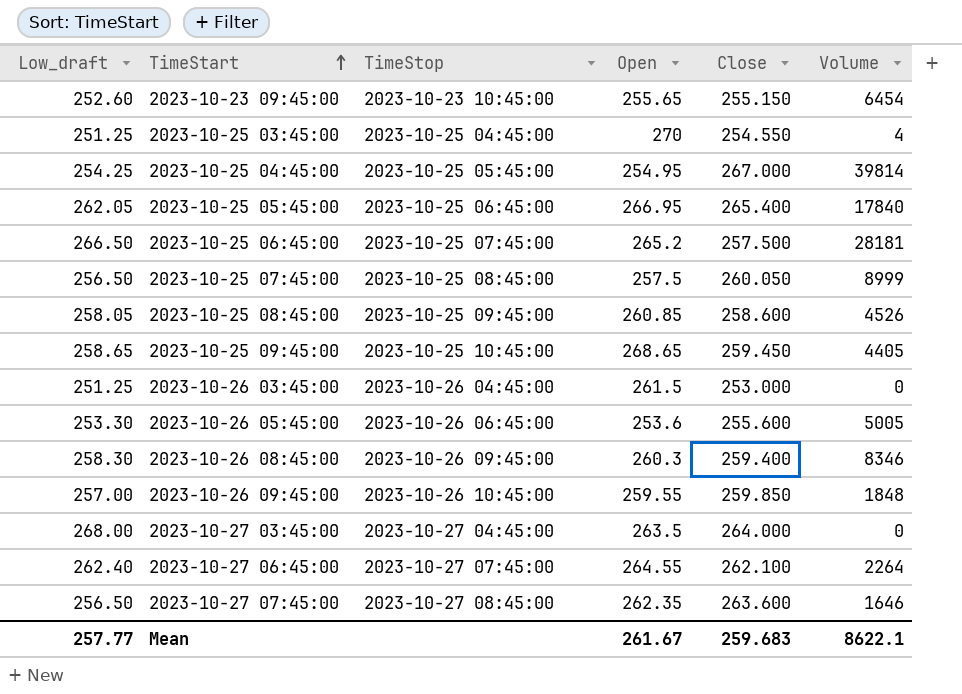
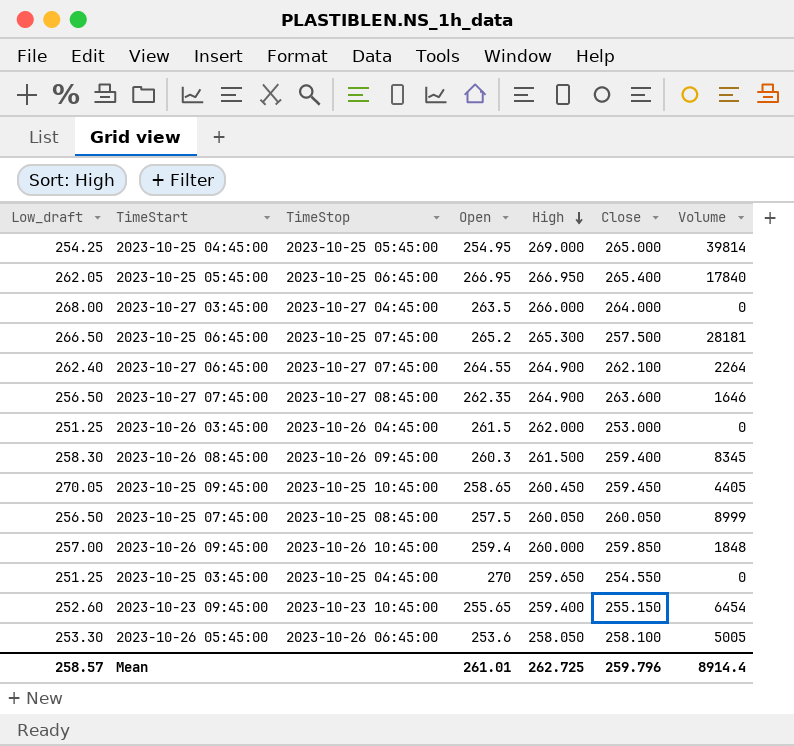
row order: TimeStart ascending -> High descending
column High | position: none -> 5
row 2023-10-25 08:45:00: 258.05 | 2023-10-25 09:45:00 | 260.85 | 258.600 | 4526 -> none
2023-10-25 04:45:00 | Close: 267.000 -> 265.000
2023-10-26 08:45:00 | Volume: 8346 -> 8345
2023-10-25 09:45:00 | Low_draft: 258.65 -> 270.05
2023-10-25 09:45:00 | Open: 268.65 -> 258.65
2023-10-26 09:45:00 | Open: 259.55 -> 259.4
2023-10-25 03:45:00 | Volume: 4 -> 0
2023-10-26 05:45:00 | Close: 255.600 -> 258.100
Mean | Low_draft: 257.77 -> 258.57
Mean | Open: 261.67 -> 261.01
Mean | Close: 259.683 -> 259.796
Mean | Volume: 8622.1 -> 8914.4

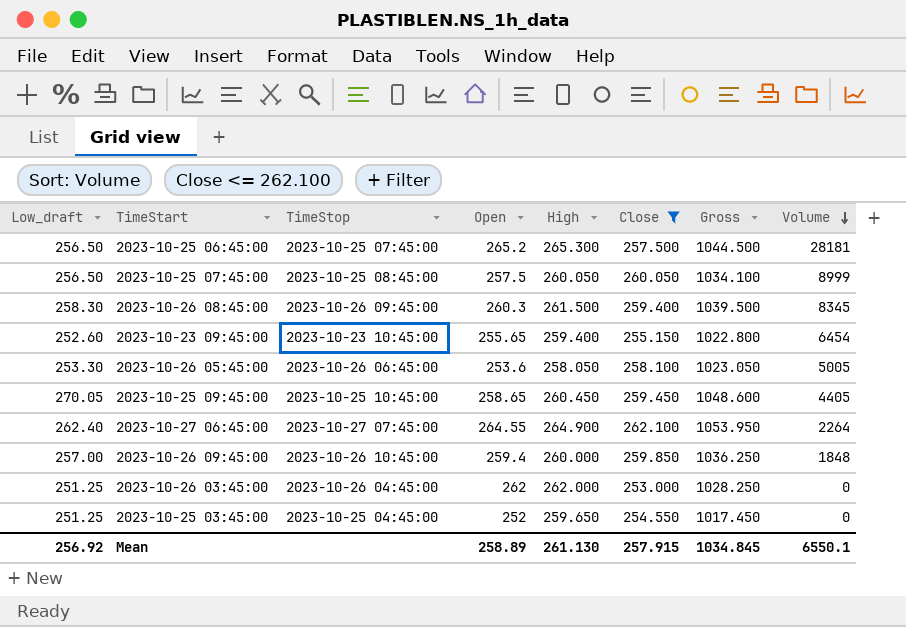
filter: none -> Close <= 262.100
row order: High descending -> Volume descending
column Gross | formula: none -> [Low_draft] + [Open] + [High] + [Close]
2023-10-25 06:45:00 | Low_draft: 266.50 -> 256.50
2023-10-26 03:45:00 | Open: 261.5 -> 262
2023-10-25 03:45:00 | Open: 270 -> 252
Mean | Low_draft: 258.57 -> 256.92
Mean | Open: 261.01 -> 258.89
Mean | High: 262.725 -> 261.130
Mean | Close: 259.796 -> 257.915
Mean | Volume: 8914.4 -> 6550.1

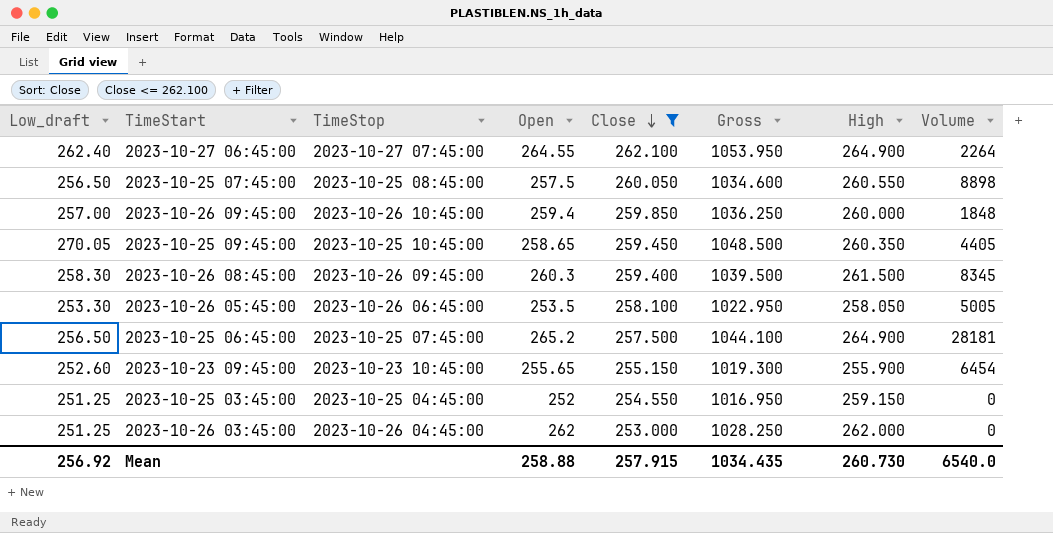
row order: Volume descending -> Close descending
column High | position: 5 -> 7
2023-10-25 07:45:00 | Gross: 1034.100 -> 1034.600
2023-10-25 07:45:00 | High: 260.050 -> 260.550
2023-10-25 07:45:00 | Volume: 8999 -> 8898
2023-10-25 09:45:00 | Gross: 1048.600 -> 1048.500
2023-10-25 09:45:00 | High: 260.450 -> 260.350
2023-10-26 05:45:00 | Open: 253.6 -> 253.5
2023-10-26 05:45:00 | Gross: 1023.050 -> 1022.950
2023-10-25 06:45:00 | Gross: 1044.500 -> 1044.100
2023-10-25 06:45:00 | High: 265.300 -> 264.900
2023-10-23 09:45:00 | Gross: 1022.800 -> 1019.300
2023-10-23 09:45:00 | High: 259.400 -> 255.900
2023-10-25 03:45:00 | Gross: 1017.450 -> 1016.950
2023-10-25 03:45:00 | High: 259.650 -> 259.150
Mean | Open: 258.89 -> 258.88
Mean | Gross: 1034.845 -> 1034.435
Mean | High: 261.130 -> 260.730
Mean | Volume: 6550.1 -> 6540.0

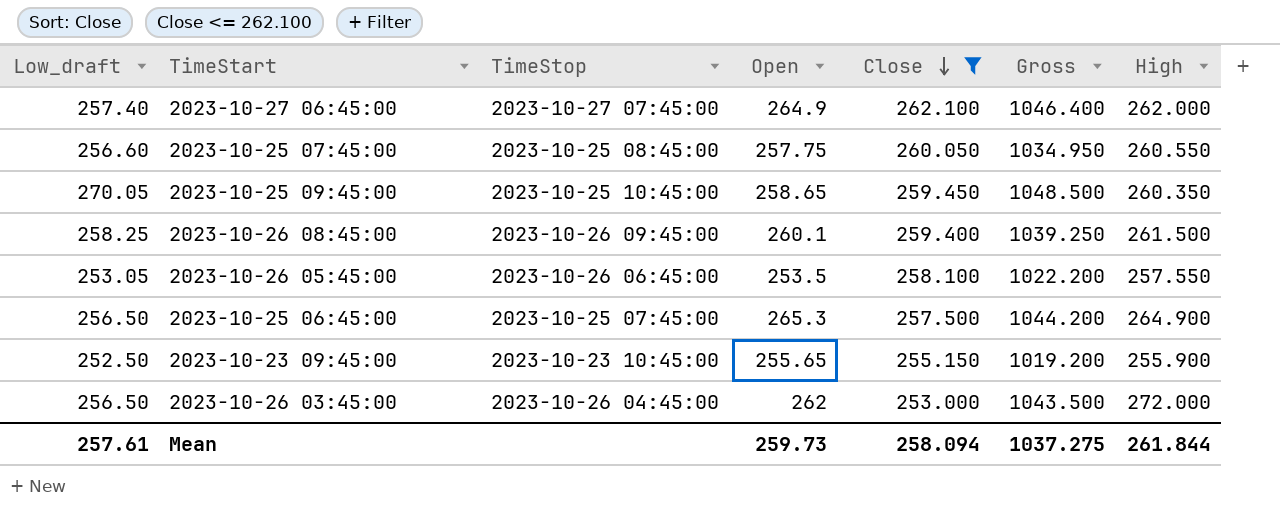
column Volume | position: 8 -> none
row 2023-10-26 09:45:00: 257.00 | 2023-10-26 10:45:00 | 259.4 | 259.850 | 1036.250 | 260.000 | 1848 -> none
row 2023-10-25 03:45:00: 251.25 | 2023-10-25 04:45:00 | 252 | 254.550 | 1016.950 | 259.150 | 0 -> none
2023-10-27 06:45:00 | Low_draft: 262.40 -> 257.40
2023-10-27 06:45:00 | Open: 264.55 -> 264.9
2023-10-27 06:45:00 | Gross: 1053.950 -> 1046.400
2023-10-27 06:45:00 | High: 264.900 -> 262.000
2023-10-25 07:45:00 | Low_draft: 256.50 -> 256.60
2023-10-25 07:45:00 | Open: 257.5 -> 257.75
2023-10-25 07:45:00 | Gross: 1034.600 -> 1034.950
2023-10-26 08:45:00 | Low_draft: 258.30 -> 258.25
2023-10-26 08:45:00 | Open: 260.3 -> 260.1
2023-10-26 08:45:00 | Gross: 1039.500 -> 1039.250
2023-10-26 05:45:00 | Low_draft: 253.30 -> 253.05
2023-10-26 05:45:00 | Gross: 1022.950 -> 1022.200
2023-10-26 05:45:00 | High: 258.050 -> 257.550
2023-10-25 06:45:00 | Open: 265.2 -> 265.3
2023-10-25 06:45:00 | Gross: 1044.100 -> 1044.200
2023-10-23 09:45:00 | Low_draft: 252.60 -> 252.50
2023-10-23 09:45:00 | Gross: 1019.300 -> 1019.200
2023-10-26 03:45:00 | Low_draft: 251.25 -> 256.50
2023-10-26 03:45:00 | Gross: 1028.250 -> 1043.500
2023-10-26 03:45:00 | High: 262.000 -> 272.000
Mean | Low_draft: 256.92 -> 257.61
Mean | Open: 258.88 -> 259.73
Mean | Close: 257.915 -> 258.094
Mean | Gross: 1034.435 -> 1037.275
Mean | High: 260.730 -> 261.844

